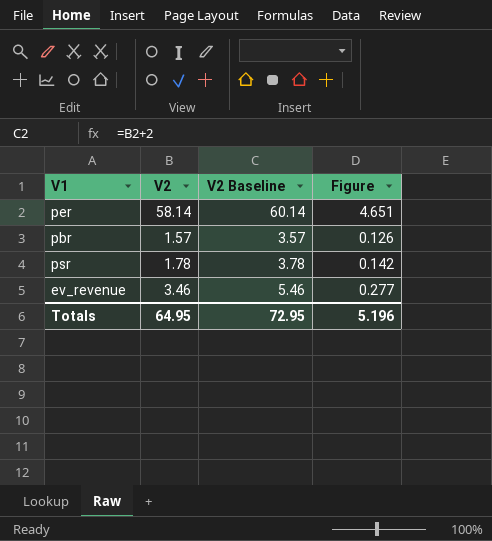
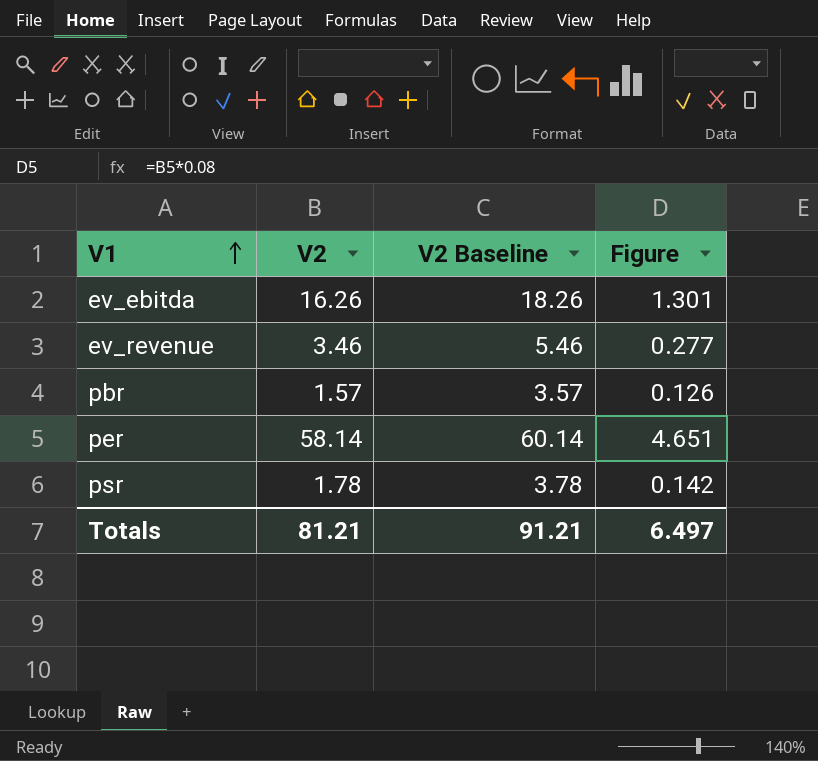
row order: none -> V1 ascending
row ev_ebitda: none -> 16.26 | 18.26 | 1.301
Totals | V2: 64.95 -> 81.21
Totals | V2 Baseline: 72.95 -> 91.21
Totals | Figure: 5.196 -> 6.497

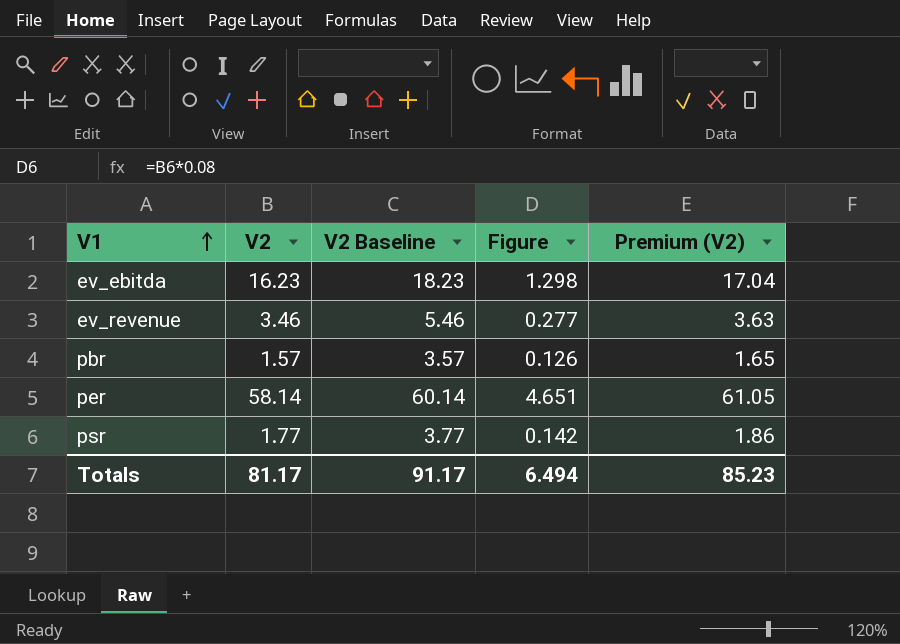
column Premium (V2) | formula: none -> [V2] * 1.05
ev_ebitda | V2: 16.26 -> 16.23
ev_ebitda | V2 Baseline: 18.26 -> 18.23
ev_ebitda | Figure: 1.301 -> 1.298
psr | V2: 1.78 -> 1.77
psr | V2 Baseline: 3.78 -> 3.77
Totals | V2: 81.21 -> 81.17
Totals | V2 Baseline: 91.21 -> 91.17
Totals | Figure: 6.497 -> 6.494

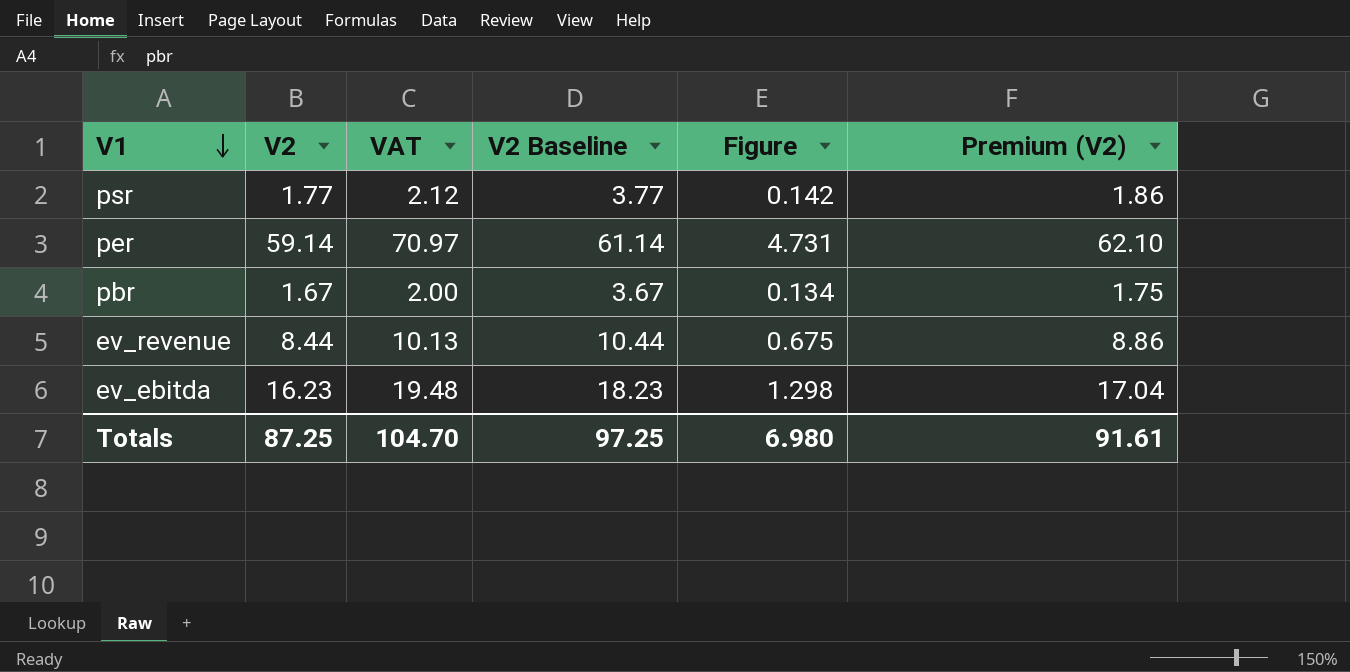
row order: V1 ascending -> V1 descending
column VAT | formula: none -> [V2] * 1.2
per | V2: 58.14 -> 59.14
per | V2 Baseline: 60.14 -> 61.14
per | Figure: 4.651 -> 4.731
per | Premium (V2): 61.05 -> 62.10
pbr | V2: 1.57 -> 1.67
pbr | V2 Baseline: 3.57 -> 3.67
pbr | Figure: 0.126 -> 0.134
pbr | Premium (V2): 1.65 -> 1.75
ev_revenue | V2: 3.46 -> 8.44
ev_revenue | V2 Baseline: 5.46 -> 10.44
ev_revenue | Figure: 0.277 -> 0.675
ev_revenue | Premium (V2): 3.63 -> 8.86
Totals | V2: 81.17 -> 87.25
Totals | V2 Baseline: 91.17 -> 97.25
Totals | Figure: 6.494 -> 6.980
Totals | Premium (V2): 85.23 -> 91.61

